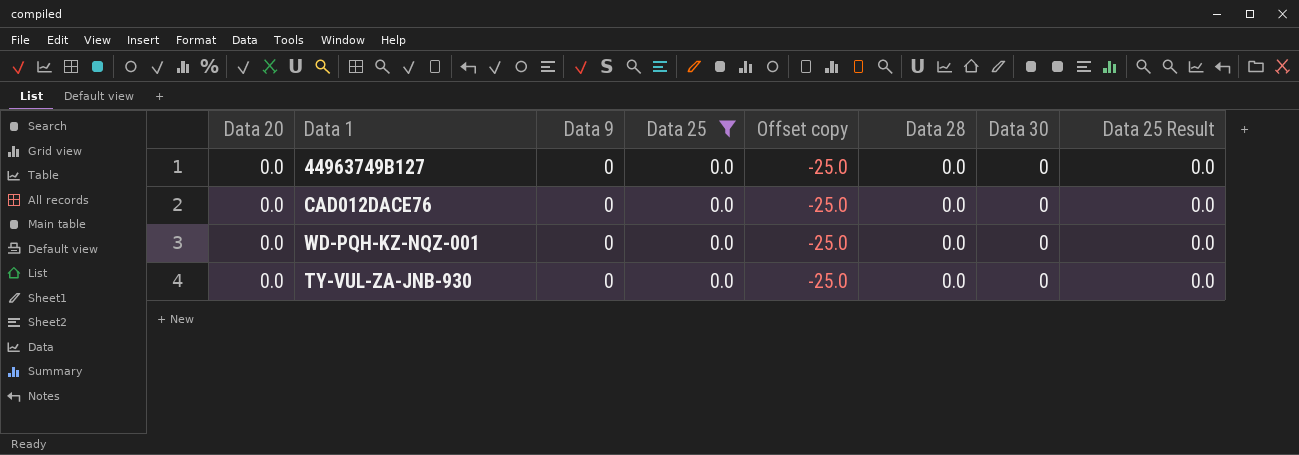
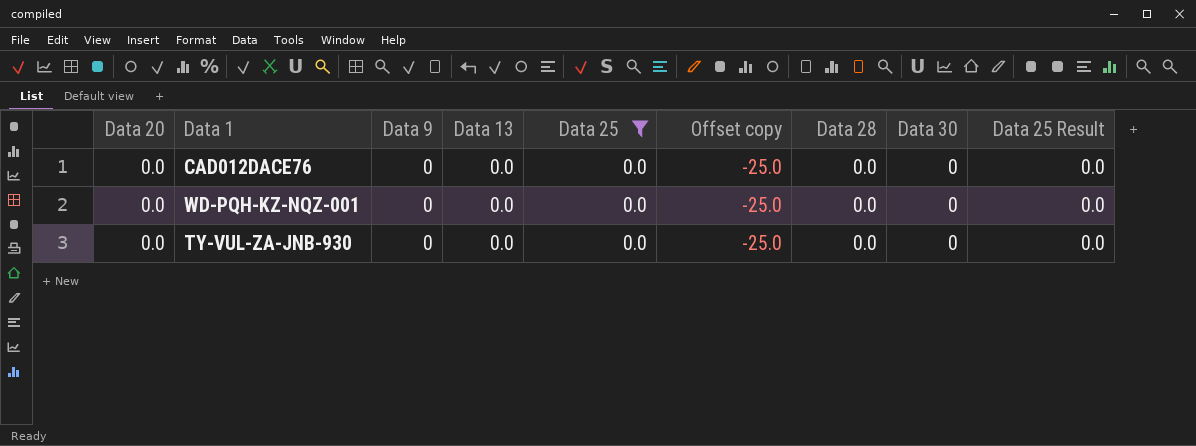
column Data 13 | position: none -> 4
row 44963749B127: 0.0 | 0 | 0.0 | -25.0 | 0.0 | 0 | 0.0 -> none

